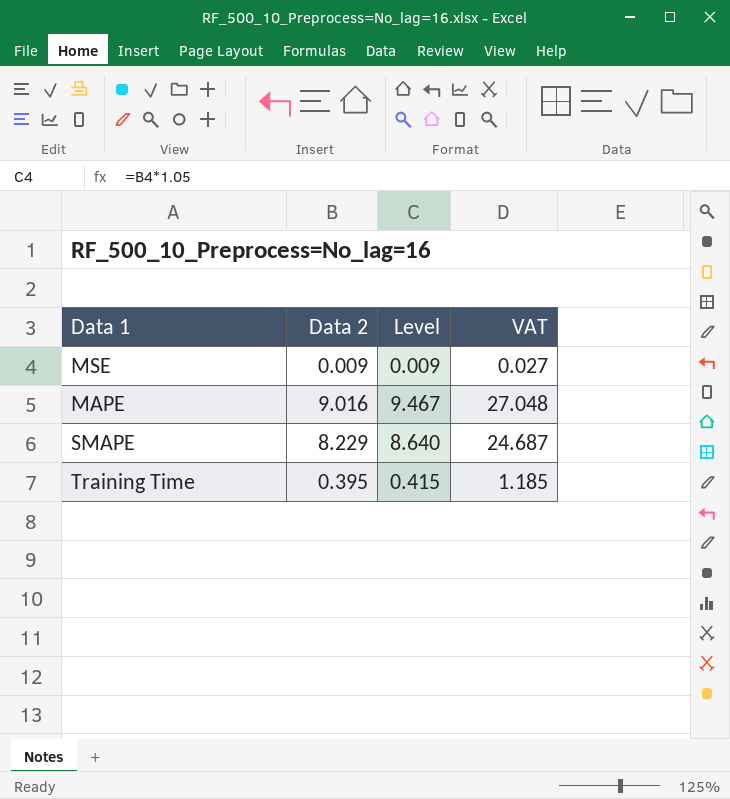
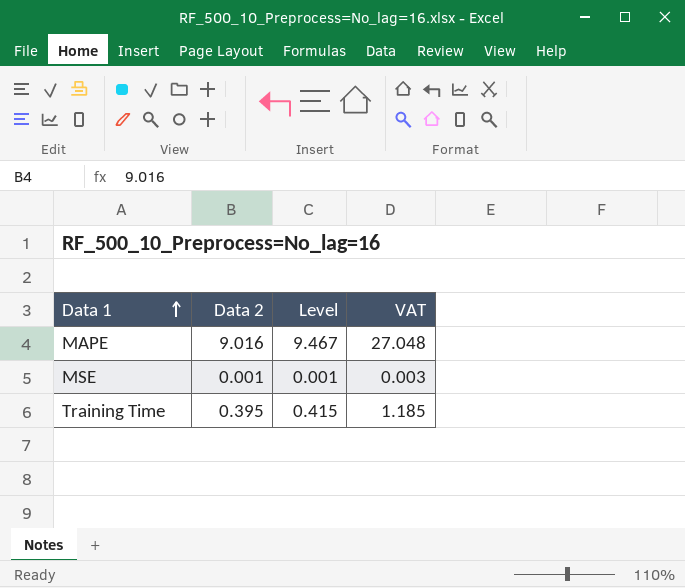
row order: none -> Data 1 ascending
row SMAPE: 8.229 | 8.640 | 24.687 -> none
MSE | Data 2: 0.009 -> 0.001
MSE | Level: 0.009 -> 0.001
MSE | VAT: 0.027 -> 0.003

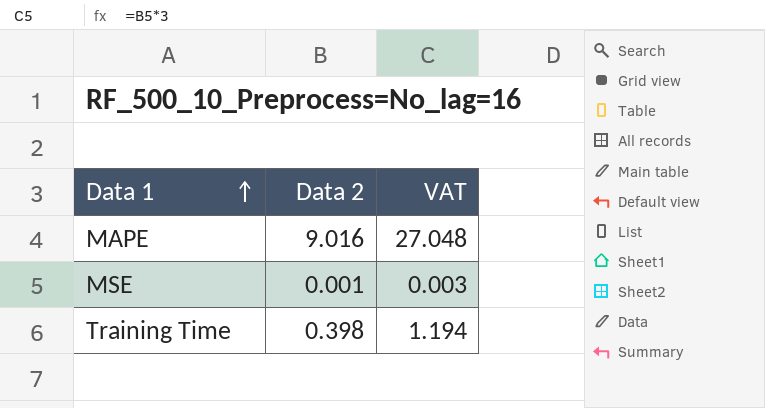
column Level | formula: [Data 2] * 1.05 -> none
Training Time | Data 2: 0.395 -> 0.398
Training Time | VAT: 1.185 -> 1.194

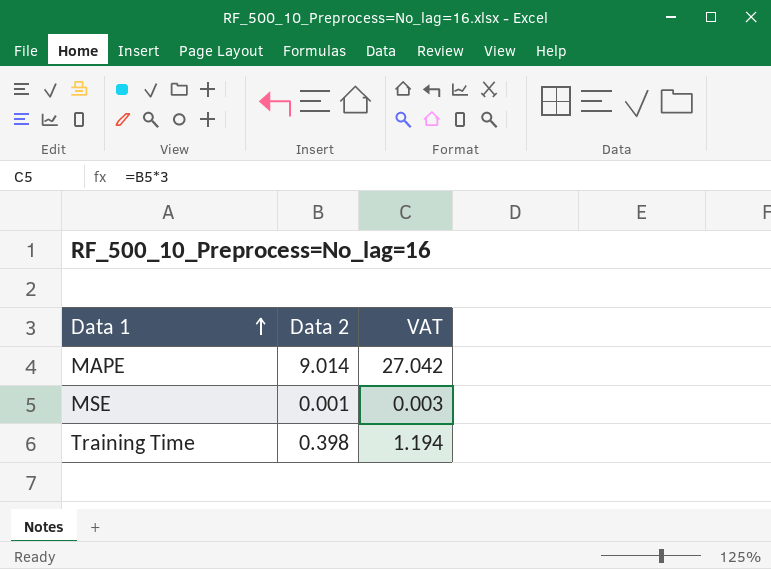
MAPE | Data 2: 9.016 -> 9.014
MAPE | VAT: 27.048 -> 27.042

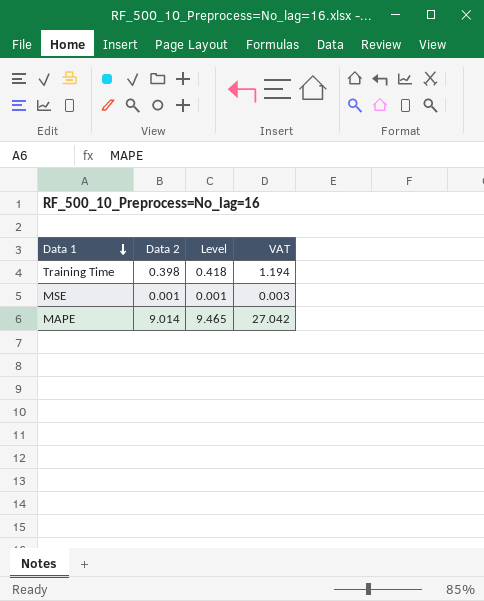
row order: Data 1 ascending -> Data 1 descending
column Level | formula: none -> [Data 2] * 1.05

